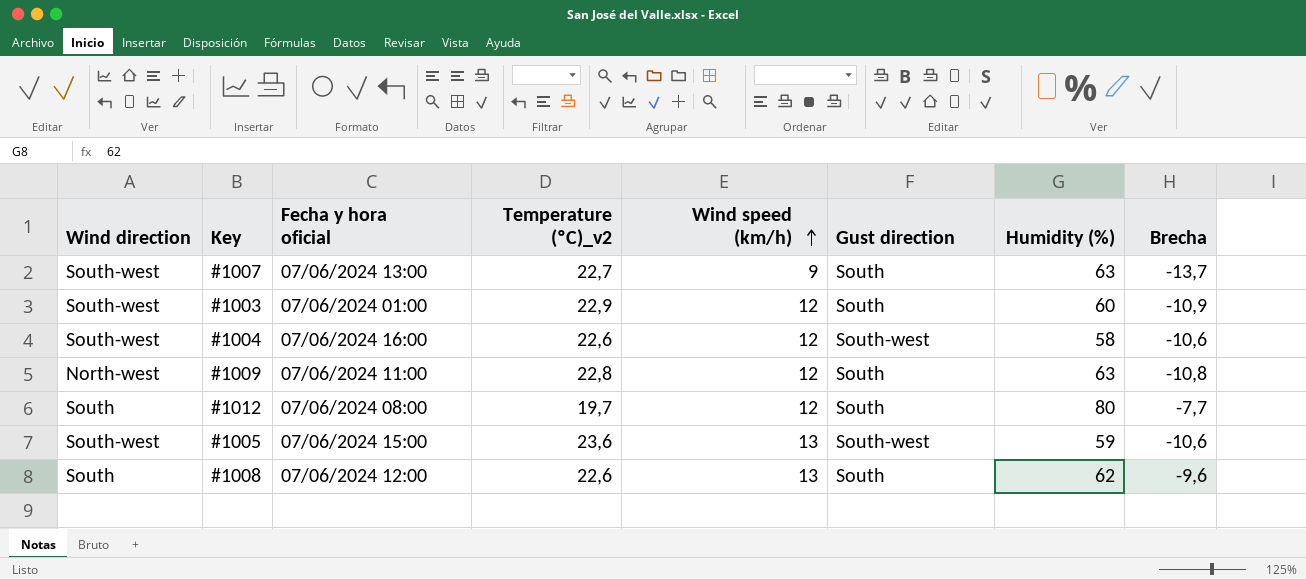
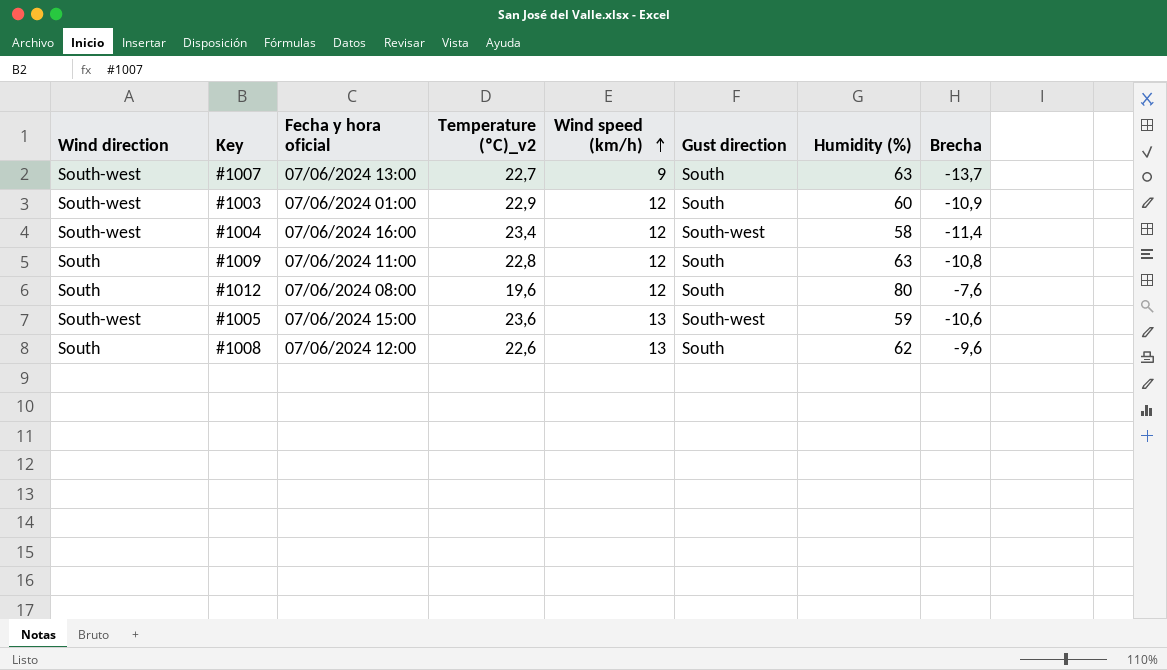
#1004 | Temperature (ºC)_v2: 22,6 -> 23,4
#1004 | Brecha: -10,6 -> -11,4
#1009 | Wind direction: North-west -> South
#1012 | Temperature (ºC)_v2: 19,7 -> 19,6
#1012 | Brecha: -7,7 -> -7,6

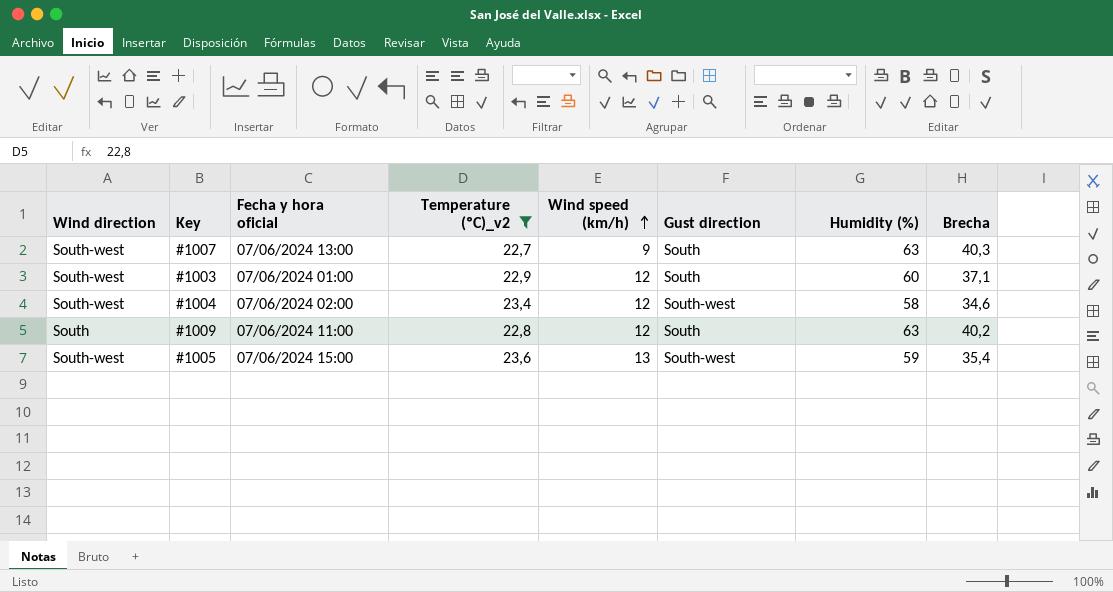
filter: none -> Temperature (ºC)_v2 >= 22,7
column Brecha | formula: [Wind speed (km/h)] - [Temperature (ºC)_v2] -> [Humidity (%)] - [Temperature (ºC)_v2]
#1004 | Fecha y hora oficial: 07/06/2024 16:00 -> 07/06/2024 02:00

